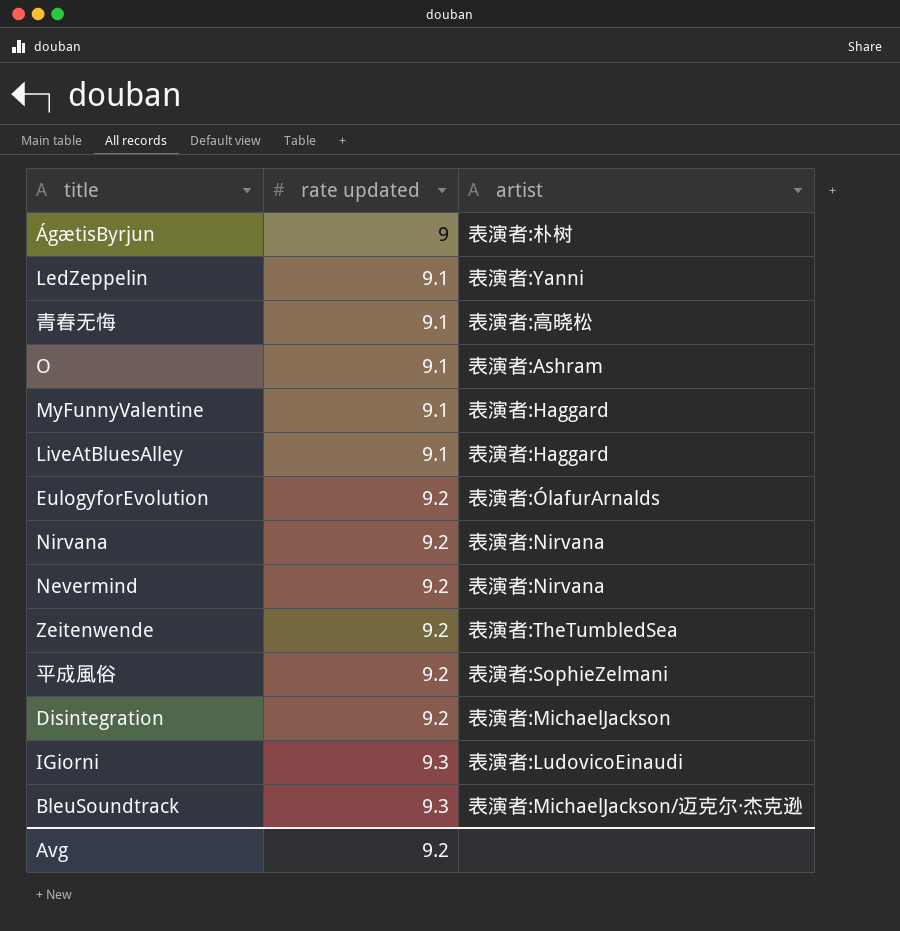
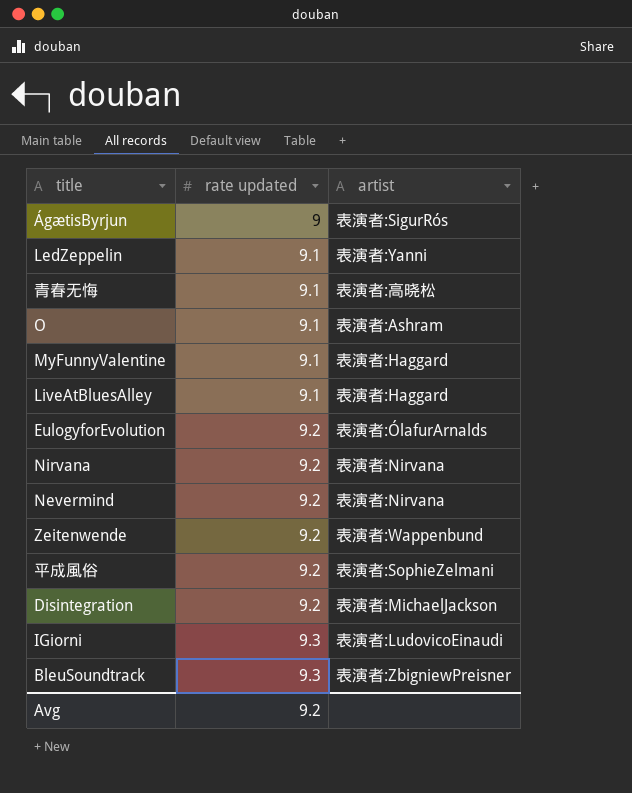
ÁgætisByrjun | artist: 表演者:朴树 -> 表演者:SigurRós
Zeitenwende | artist: 表演者:TheTumbledSea -> 表演者:Wappenbund
BleuSoundtrack | artist: 表演者:MichaelJackson/迈克尔·杰克逊 -> 表演者:ZbigniewPreisner

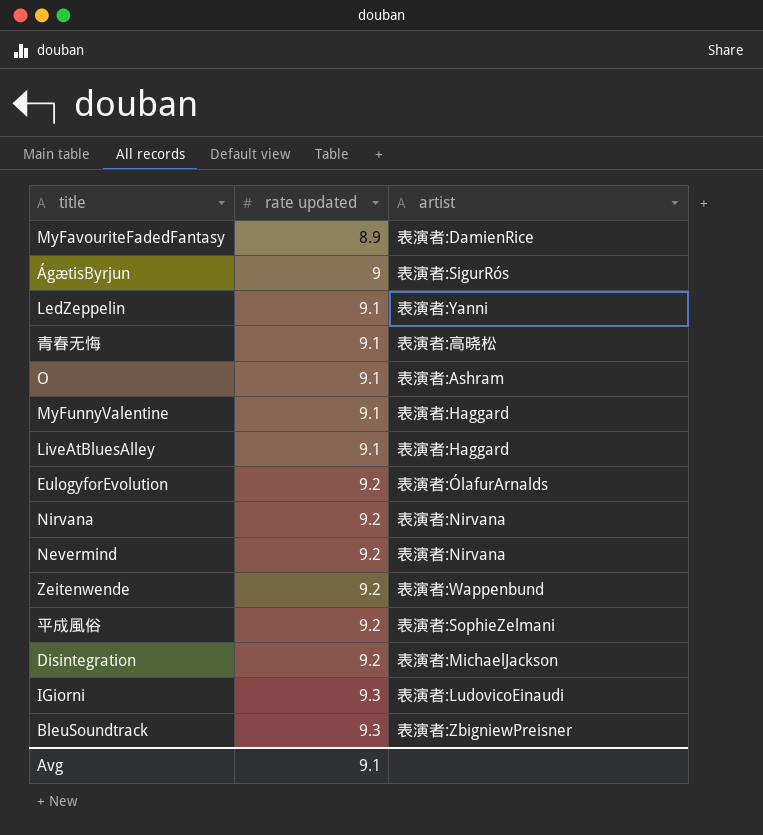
row MyFavouriteFadedFantasy: none -> 8.9 | 表演者:DamienRice
Avg | rate updated: 9.2 -> 9.1

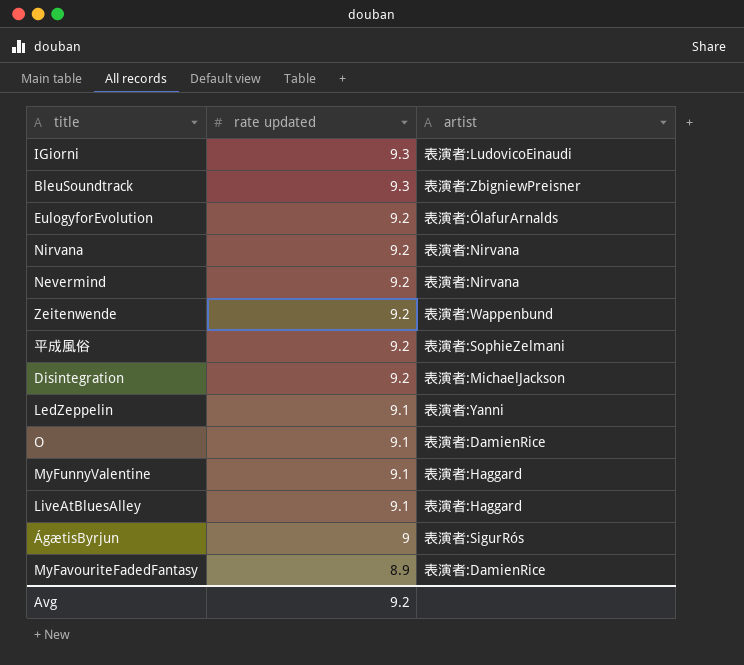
row order: rate updated ascending -> rate updated descending
row 青春无悔: 9.1 | 表演者:高晓松 -> none
O | artist: 表演者:Ashram -> 表演者:DamienRice
Avg | rate updated: 9.1 -> 9.2

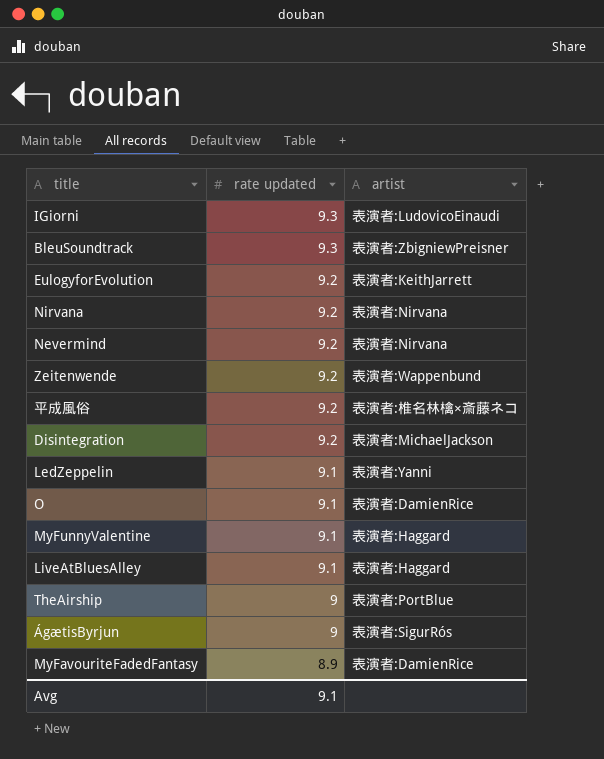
EulogyforEvolution | artist: 表演者:ÓlafurArnalds -> 表演者:KeithJarrett
平成風俗 | artist: 表演者:SophieZelmani -> 表演者:椎名林檎×斎藤ネコ
row TheAirship: none -> 9 | 表演者:PortBlue
Avg | rate updated: 9.2 -> 9.1

